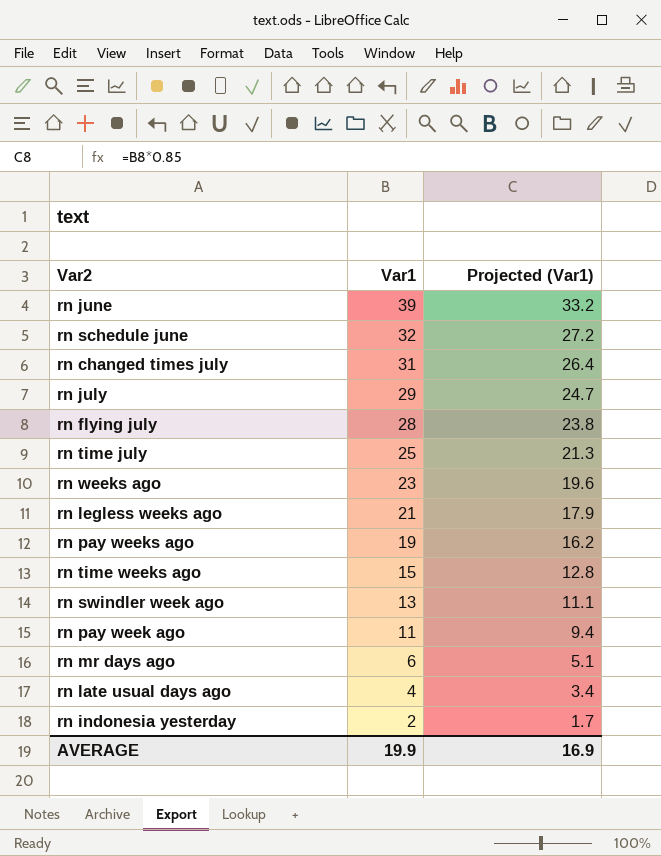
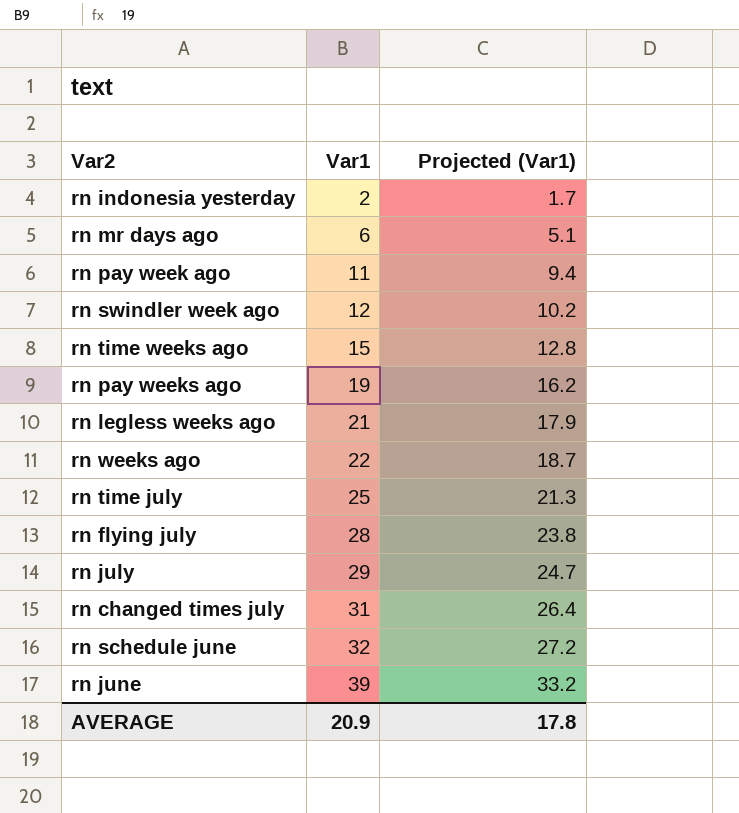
row order: Var1 descending -> Var1 ascending
row rn late usual days ago: 4 | 3.4 -> none
rn swindler week ago | Var1: 13 -> 12
rn swindler week ago | Projected (Var1): 11.1 -> 10.2
rn weeks ago | Var1: 23 -> 22
rn weeks ago | Projected (Var1): 19.6 -> 18.7
AVERAGE | Var1: 19.9 -> 20.9
AVERAGE | Projected (Var1): 16.9 -> 17.8

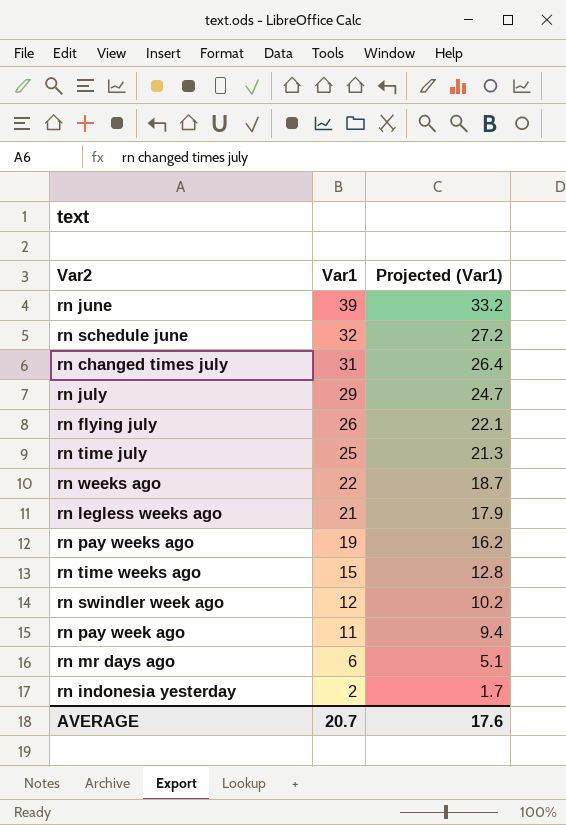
row order: Var1 ascending -> Var1 descending
rn flying july | Var1: 28 -> 26
rn flying july | Projected (Var1): 23.8 -> 22.1
AVERAGE | Var1: 20.9 -> 20.7
AVERAGE | Projected (Var1): 17.8 -> 17.6

